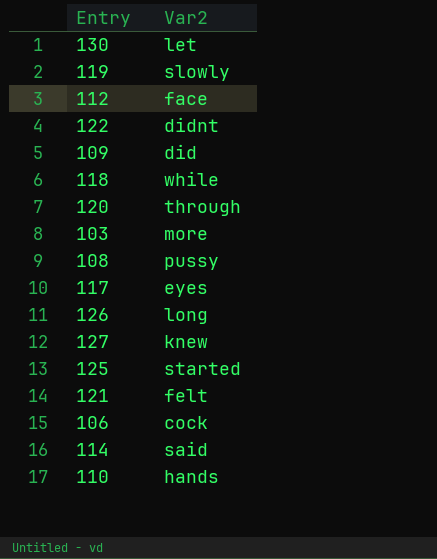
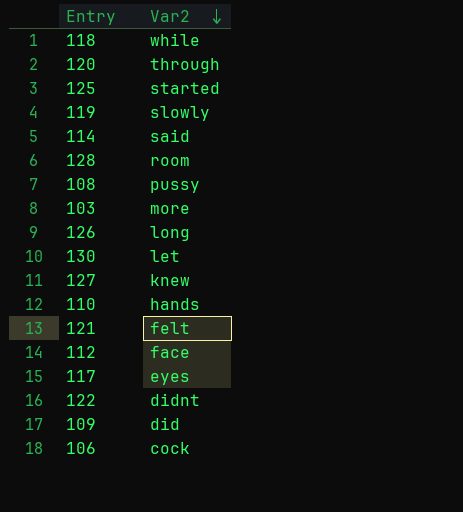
row order: none -> Var2 descending
row 128: none -> room

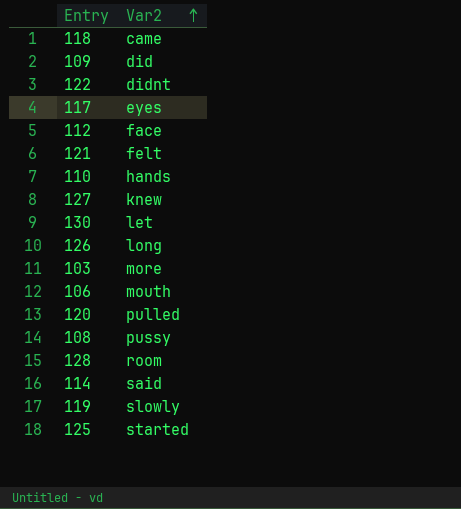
row order: Var2 descending -> Var2 ascending
118 | Var2: while -> came
106 | Var2: cock -> mouth
120 | Var2: through -> pulled

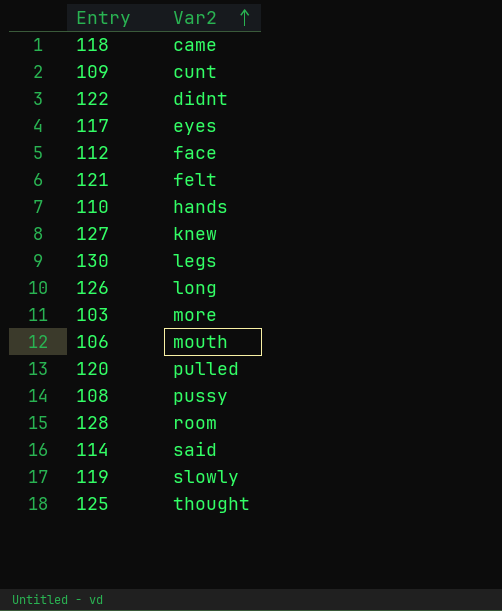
109 | Var2: did -> cunt
130 | Var2: let -> legs
125 | Var2: started -> thought

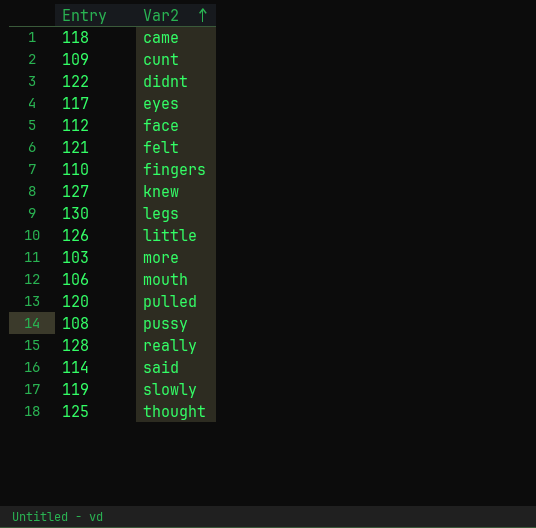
110 | Var2: hands -> fingers
126 | Var2: long -> little
128 | Var2: room -> really

